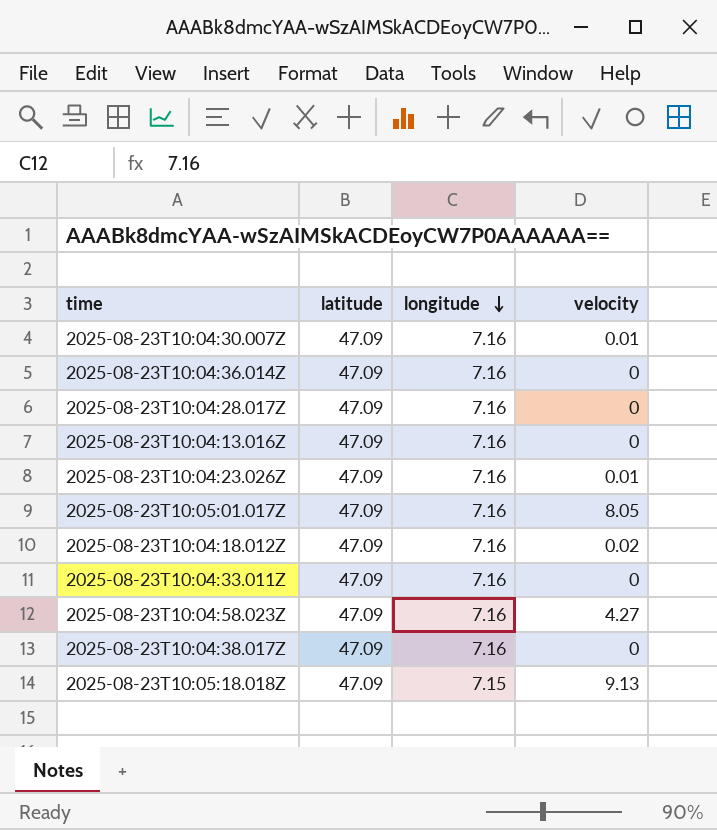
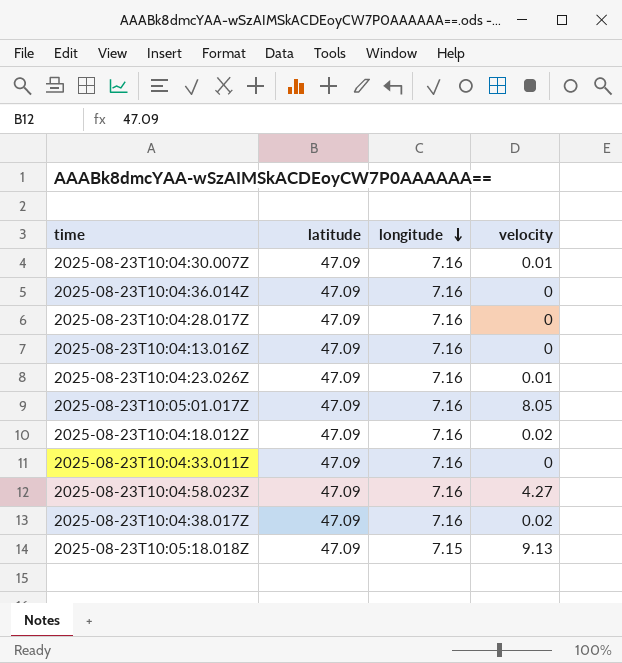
2025-08-23T10:04:38.017Z | velocity: 0 -> 0.02

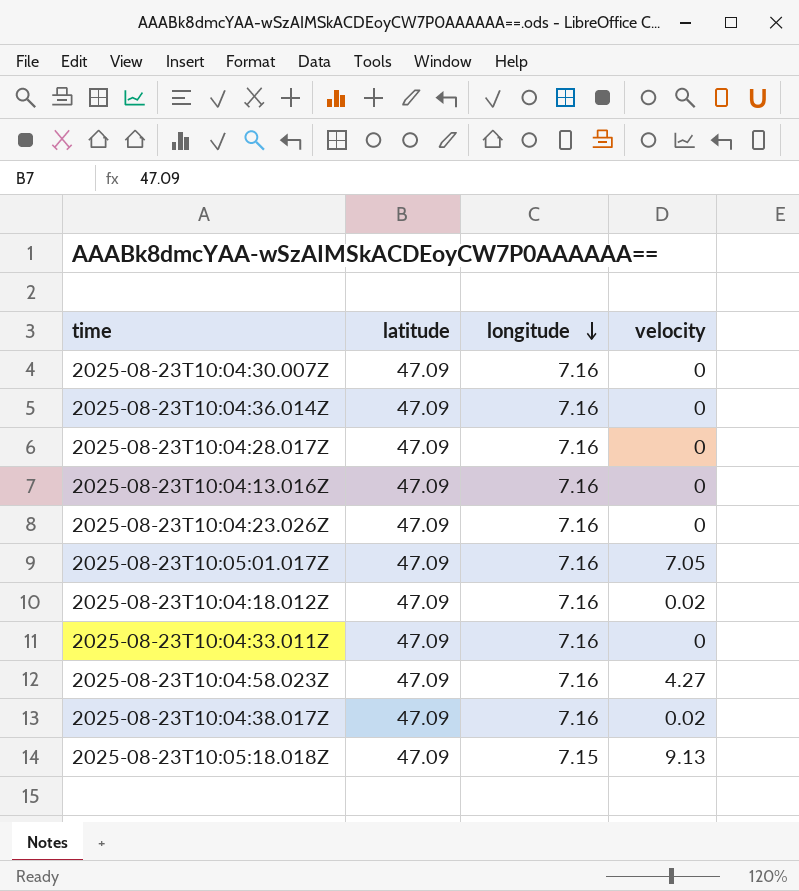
2025-08-23T10:04:30.007Z | velocity: 0.01 -> 0
2025-08-23T10:04:23.026Z | velocity: 0.01 -> 0
2025-08-23T10:05:01.017Z | velocity: 8.05 -> 7.05

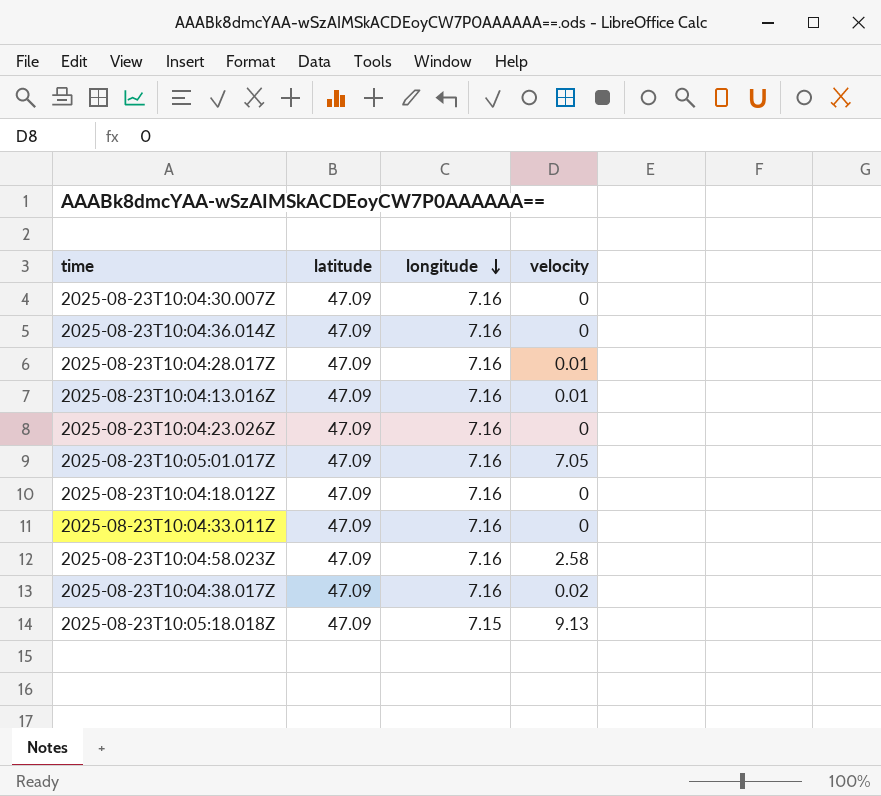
2025-08-23T10:04:28.017Z | velocity: 0 -> 0.01
2025-08-23T10:04:13.016Z | velocity: 0 -> 0.01
2025-08-23T10:04:18.012Z | velocity: 0.02 -> 0
2025-08-23T10:04:58.023Z | velocity: 4.27 -> 2.58

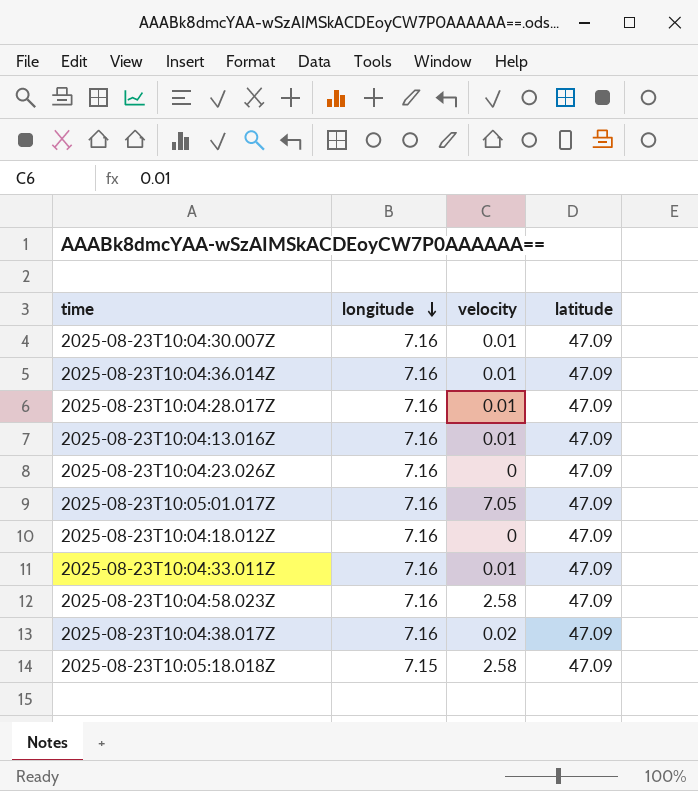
column latitude | position: 2 -> 4
2025-08-23T10:04:30.007Z | velocity: 0 -> 0.01
2025-08-23T10:04:36.014Z | velocity: 0 -> 0.01
2025-08-23T10:04:33.011Z | velocity: 0 -> 0.01
2025-08-23T10:05:18.018Z | velocity: 9.13 -> 2.58

